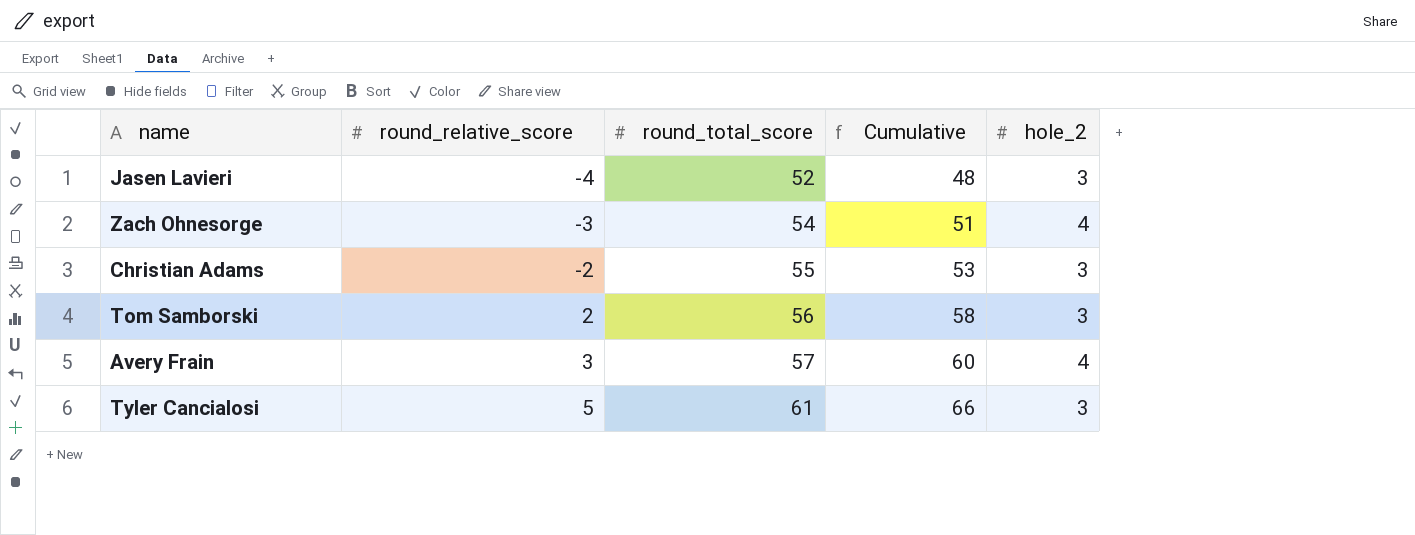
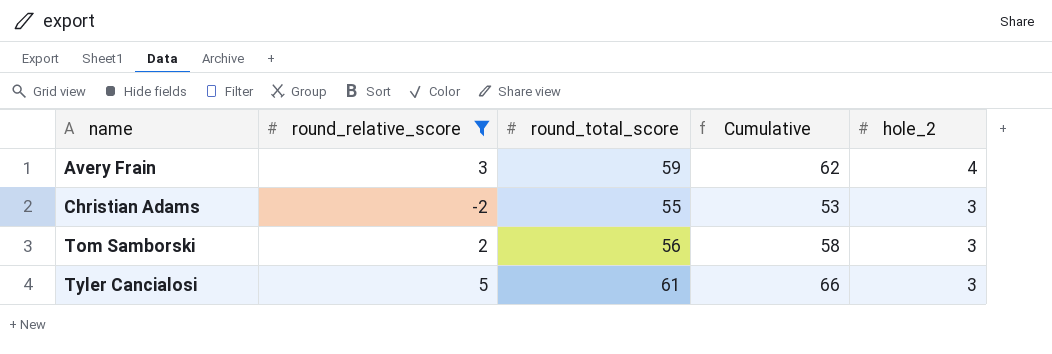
filter: none -> round_relative_score >= -2
row order: round_relative_score ascending -> name ascending
Avery Frain | round_total_score: 57 -> 59
Avery Frain | Cumulative: 60 -> 62

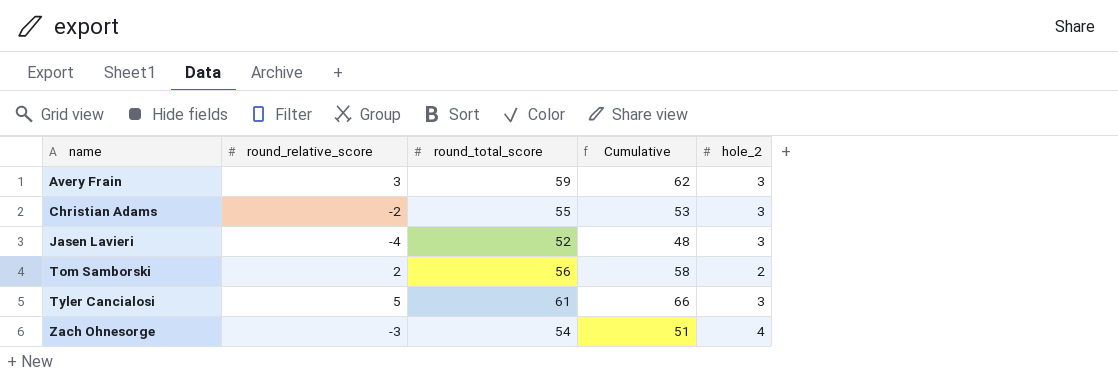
filter: round_relative_score >= -2 -> none
Avery Frain | hole_2: 4 -> 3
Tom Samborski | hole_2: 3 -> 2

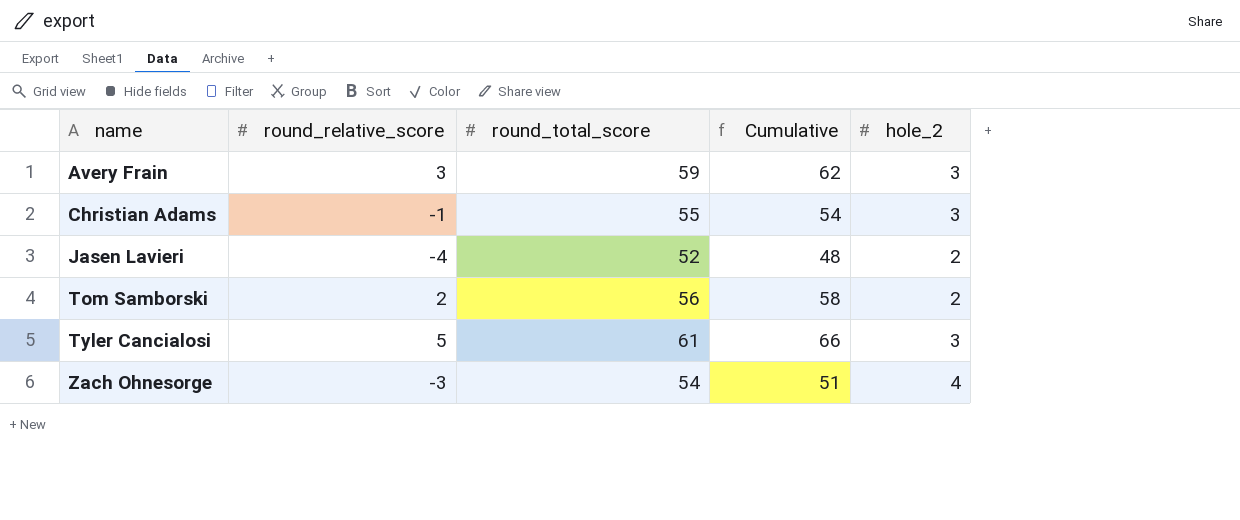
Christian Adams | round_relative_score: -2 -> -1
Christian Adams | Cumulative: 53 -> 54
Jasen Lavieri | hole_2: 3 -> 2

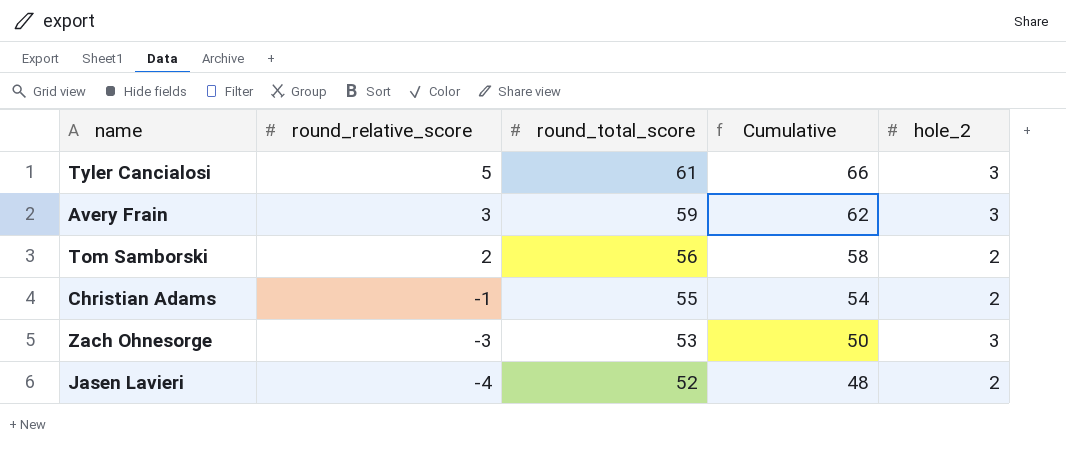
row order: name ascending -> round_relative_score descending
Christian Adams | hole_2: 3 -> 2
Zach Ohnesorge | round_total_score: 54 -> 53
Zach Ohnesorge | Cumulative: 51 -> 50
Zach Ohnesorge | hole_2: 4 -> 3

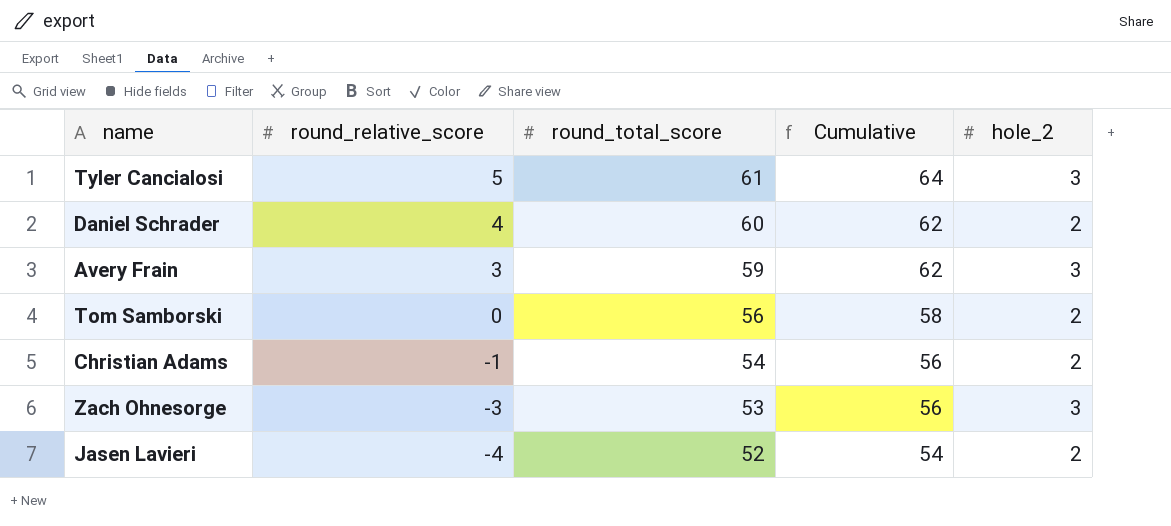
column Cumulative | formula: [round_relative_score] + [round_total_score] -> [round_total_score] + [hole_2]
row Daniel Schrader: none -> 4 | 60 | 62 | 2
Tom Samborski | round_relative_score: 2 -> 0
Christian Adams | round_total_score: 55 -> 54

